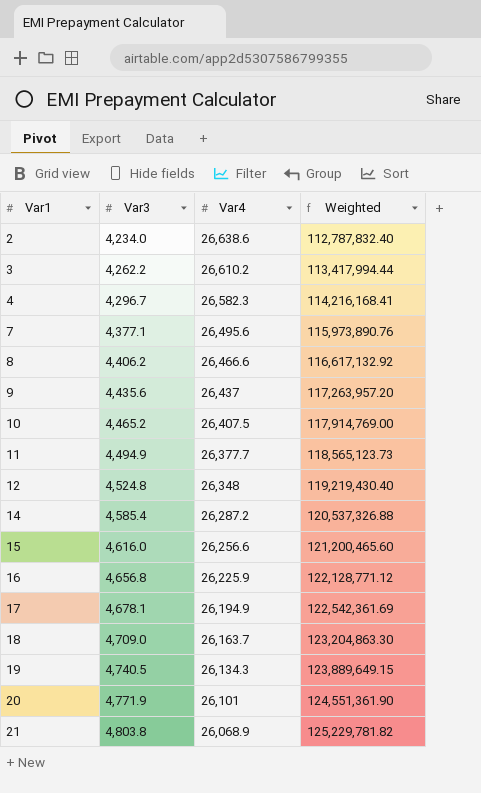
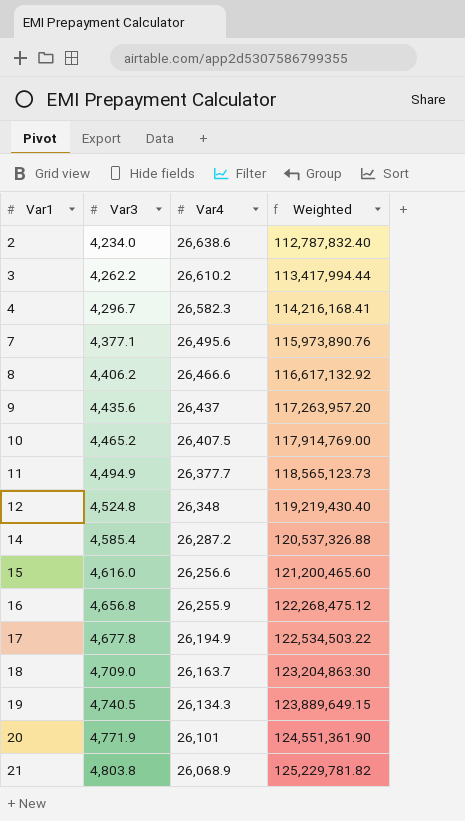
16 | Var4: 26,225.9 -> 26,255.9
16 | Weighted: 122,128,771.12 -> 122,268,475.12
17 | Var3: 4,678.1 -> 4,677.8
17 | Weighted: 122,542,361.69 -> 122,534,503.22

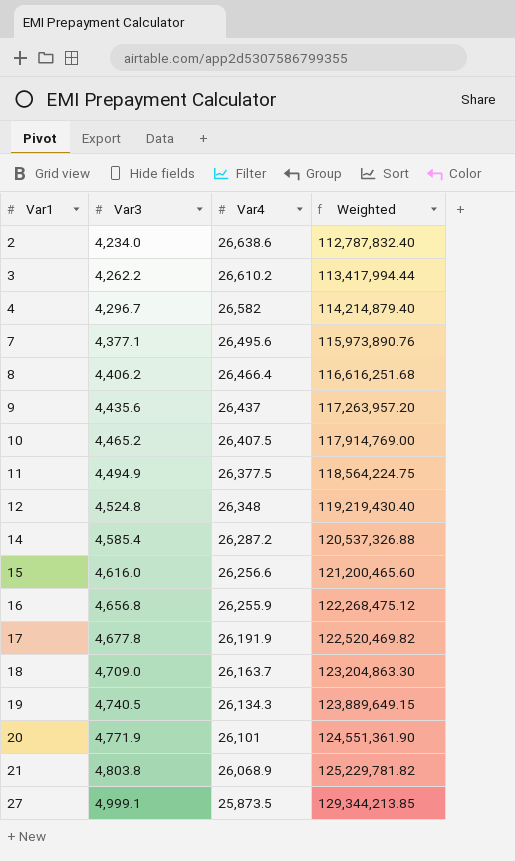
4 | Var4: 26,582.3 -> 26,582
4 | Weighted: 114,216,168.41 -> 114,214,879.40
8 | Var4: 26,466.6 -> 26,466.4
8 | Weighted: 116,617,132.92 -> 116,616,251.68
11 | Var4: 26,377.7 -> 26,377.5
11 | Weighted: 118,565,123.73 -> 118,564,224.75
17 | Var4: 26,194.9 -> 26,191.9
17 | Weighted: 122,534,503.22 -> 122,520,469.82
row 27: none -> 4,999.1 | 25,873.5 | 129,344,213.85

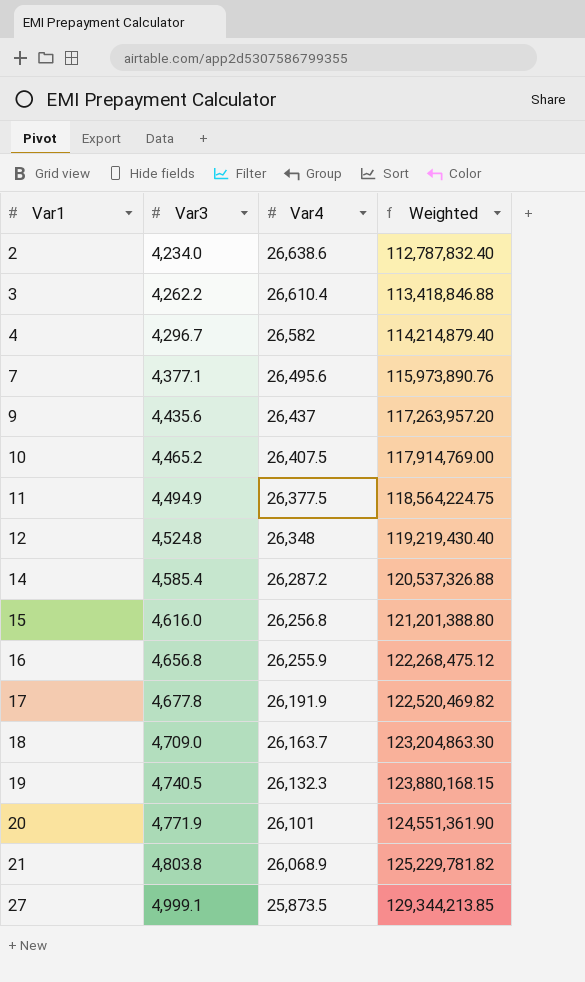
row 8: 4,406.2 | 26,466.4 | 116,616,251.68 -> none
3 | Var4: 26,610.2 -> 26,610.4
3 | Weighted: 113,417,994.44 -> 113,418,846.88
15 | Var4: 26,256.6 -> 26,256.8
15 | Weighted: 121,200,465.60 -> 121,201,388.80
19 | Var4: 26,134.3 -> 26,132.3
19 | Weighted: 123,889,649.15 -> 123,880,168.15

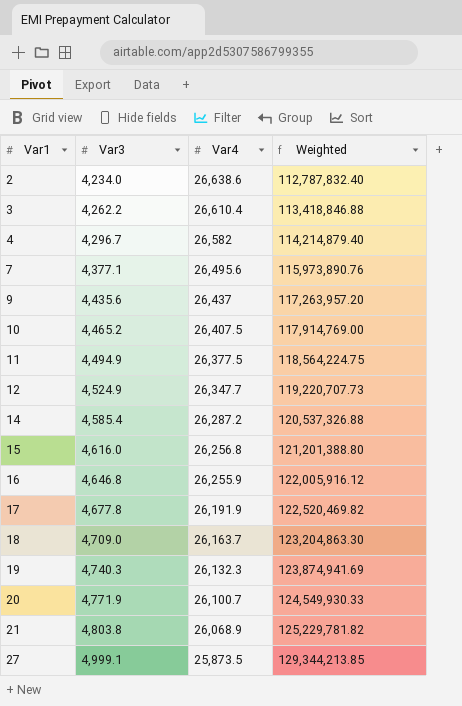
12 | Var3: 4,524.8 -> 4,524.9
12 | Var4: 26,348 -> 26,347.7
12 | Weighted: 119,219,430.40 -> 119,220,707.73
16 | Var3: 4,656.8 -> 4,646.8
16 | Weighted: 122,268,475.12 -> 122,005,916.12
19 | Var3: 4,740.5 -> 4,740.3
19 | Weighted: 123,880,168.15 -> 123,874,941.69
20 | Var4: 26,101 -> 26,100.7
20 | Weighted: 124,551,361.90 -> 124,549,930.33

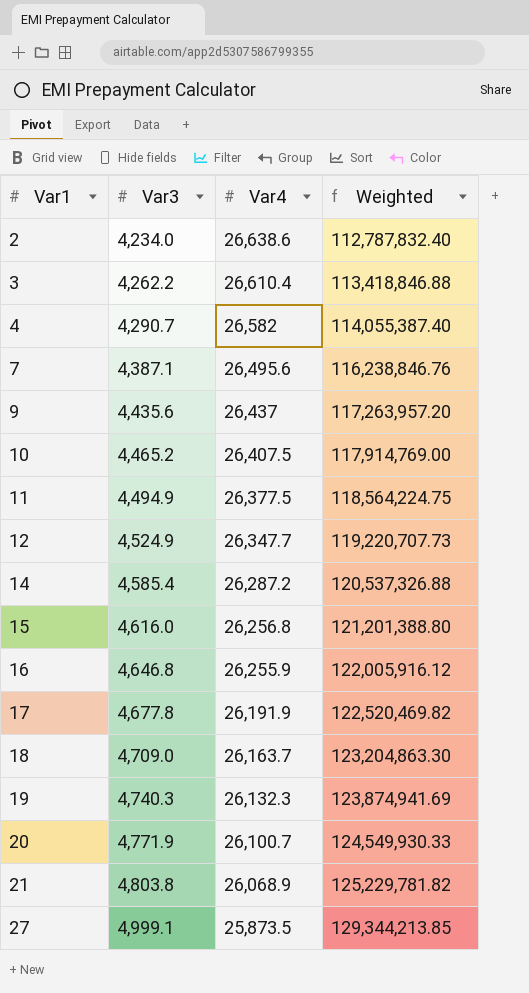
4 | Var3: 4,296.7 -> 4,290.7
4 | Weighted: 114,214,879.40 -> 114,055,387.40
7 | Var3: 4,377.1 -> 4,387.1
7 | Weighted: 115,973,890.76 -> 116,238,846.76

